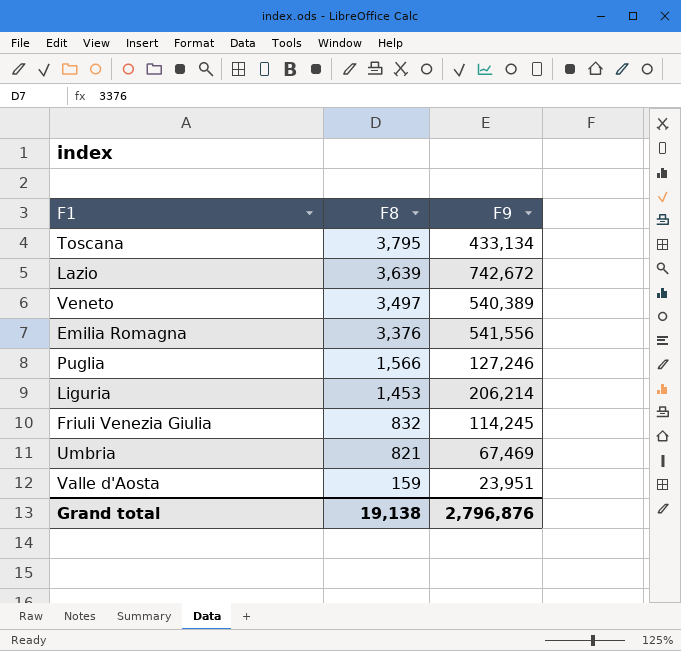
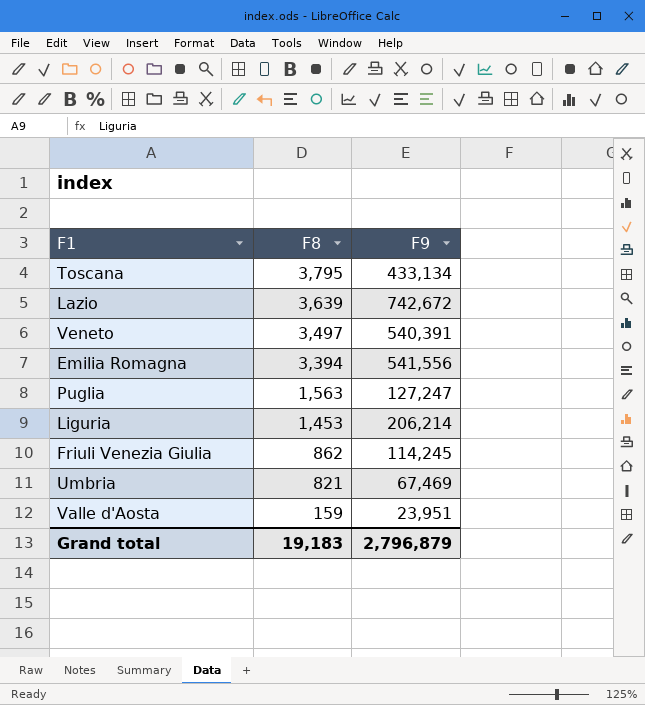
Veneto | F9: 540,389 -> 540,391
Emilia Romagna | F8: 3,376 -> 3,394
Puglia | F8: 1,566 -> 1,563
Puglia | F9: 127,246 -> 127,247
Friuli Venezia Giulia | F8: 832 -> 862
Grand total | F8: 19,138 -> 19,183
Grand total | F9: 2,796,876 -> 2,796,879

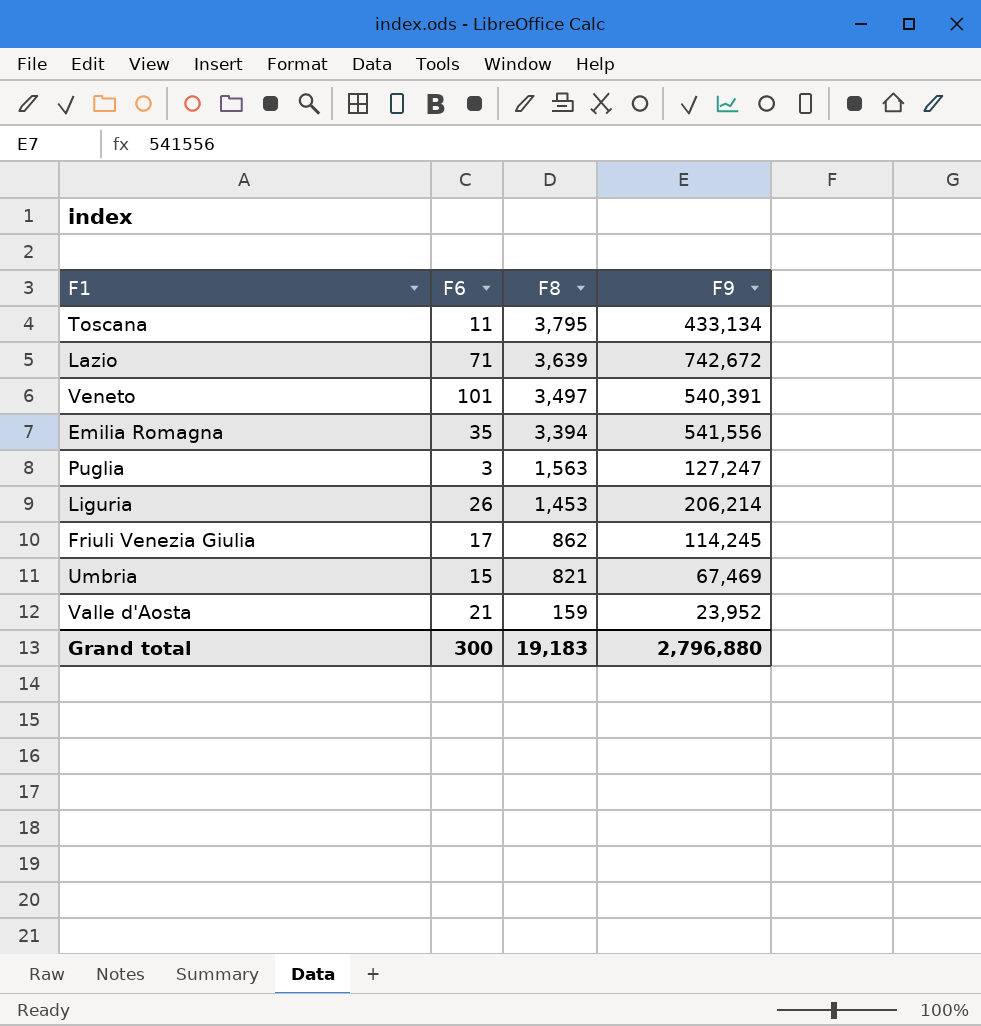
column F6 | position: none -> 2
Valle d'Aosta | F9: 23,951 -> 23,952
Grand total | F9: 2,796,879 -> 2,796,880

